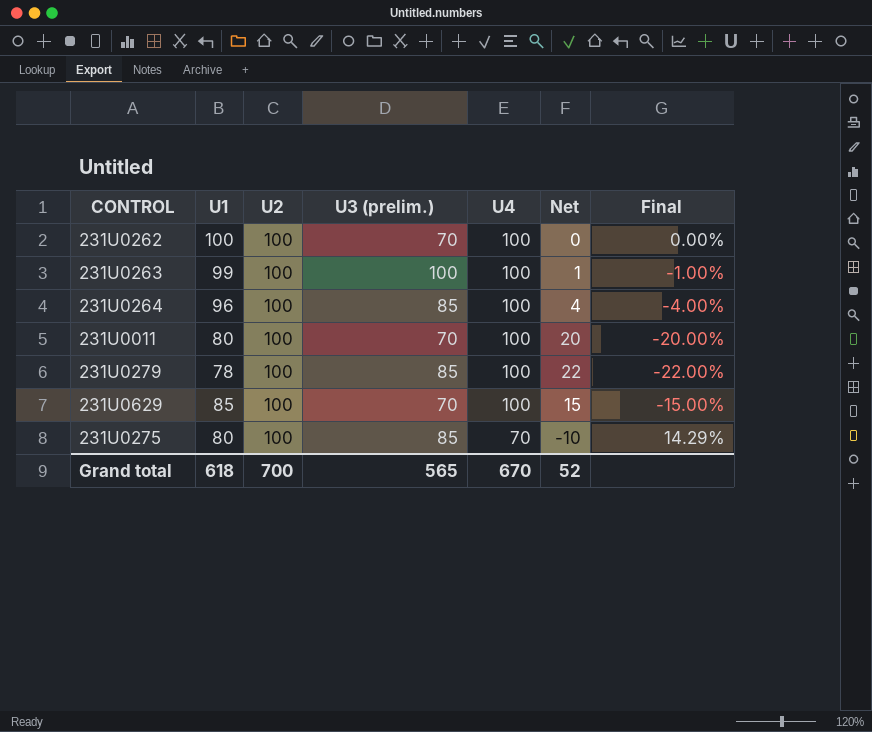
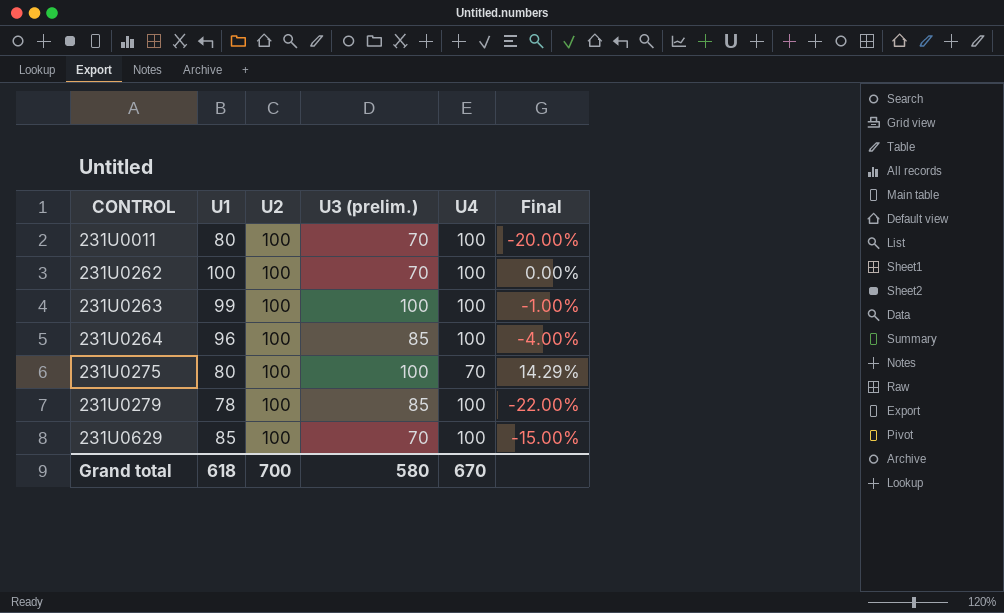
row order: U4 descending -> CONTROL ascending
column Net | formula: [U4] - [U1] -> none
231U0275 | U3 (prelim.): 85 -> 100
Grand total | U3 (prelim.): 565 -> 580

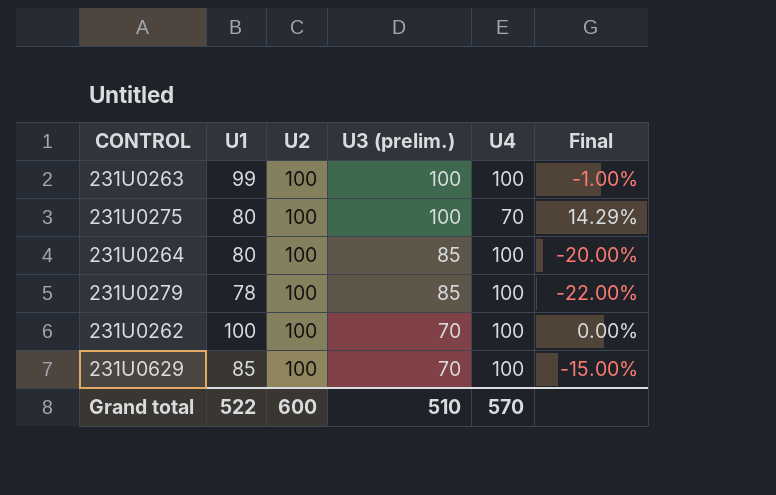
row order: CONTROL ascending -> U3 (prelim.) descending
row 231U0011: 80 | 100 | 70 | 100 | -20.00% -> none
231U0264 | U1: 96 -> 80
231U0264 | Final: -4.00% -> -20.00%
Grand total | U1: 618 -> 522
Grand total | U2: 700 -> 600
Grand total | U3 (prelim.): 580 -> 510
Grand total | U4: 670 -> 570

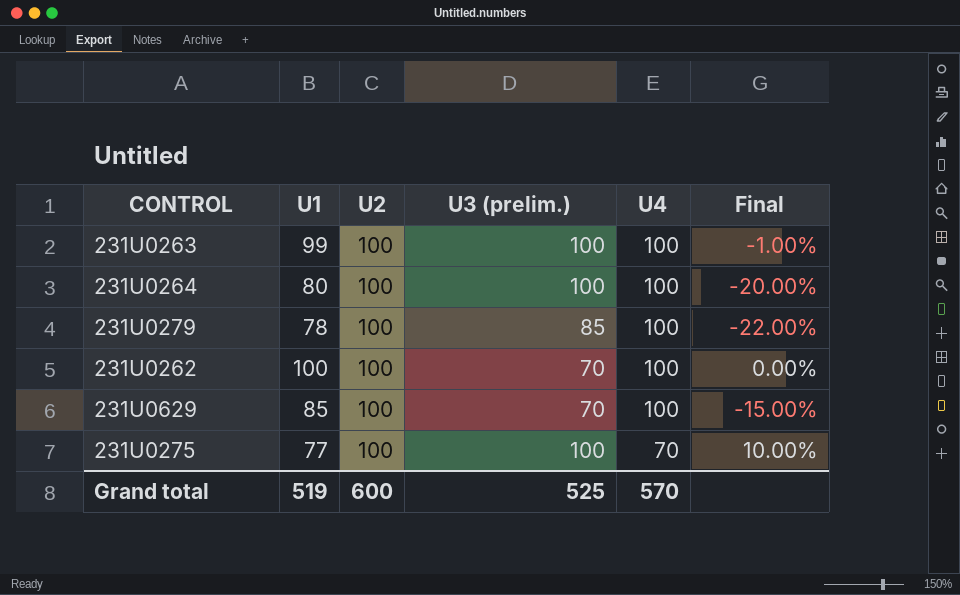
row order: U3 (prelim.) descending -> U4 descending
231U0264 | U3 (prelim.): 85 -> 100
231U0275 | U1: 80 -> 77
231U0275 | Final: 14.29% -> 10.00%
Grand total | U1: 522 -> 519
Grand total | U3 (prelim.): 510 -> 525

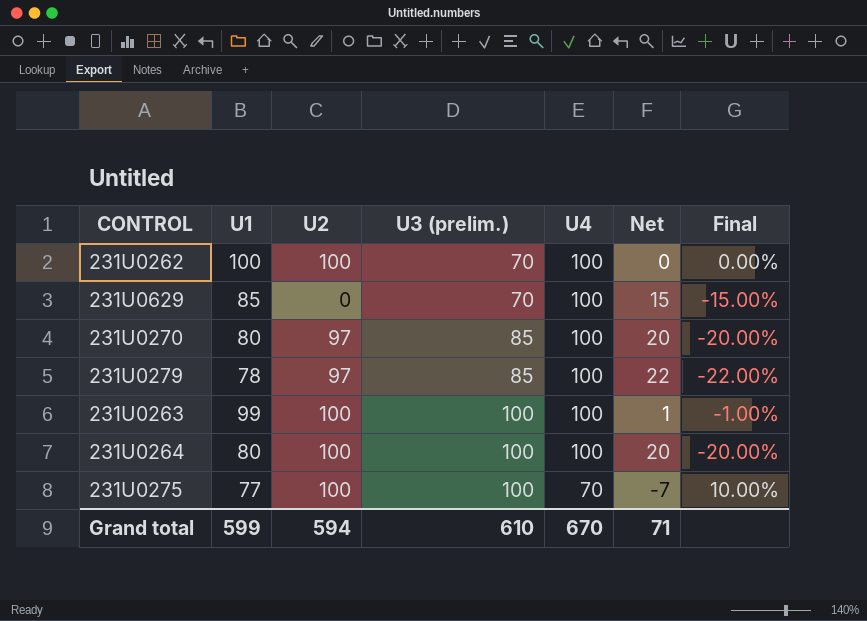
row order: U4 descending -> U3 (prelim.) ascending
column Net | formula: none -> [U4] - [U1]
231U0629 | U2: 100 -> 0
row 231U0270: none -> 80 | 97 | 85 | 100 | 20 | -20.00%
231U0279 | U2: 100 -> 97
Grand total | U1: 519 -> 599
Grand total | U2: 600 -> 594
Grand total | U3 (prelim.): 525 -> 610
Grand total | U4: 570 -> 670

